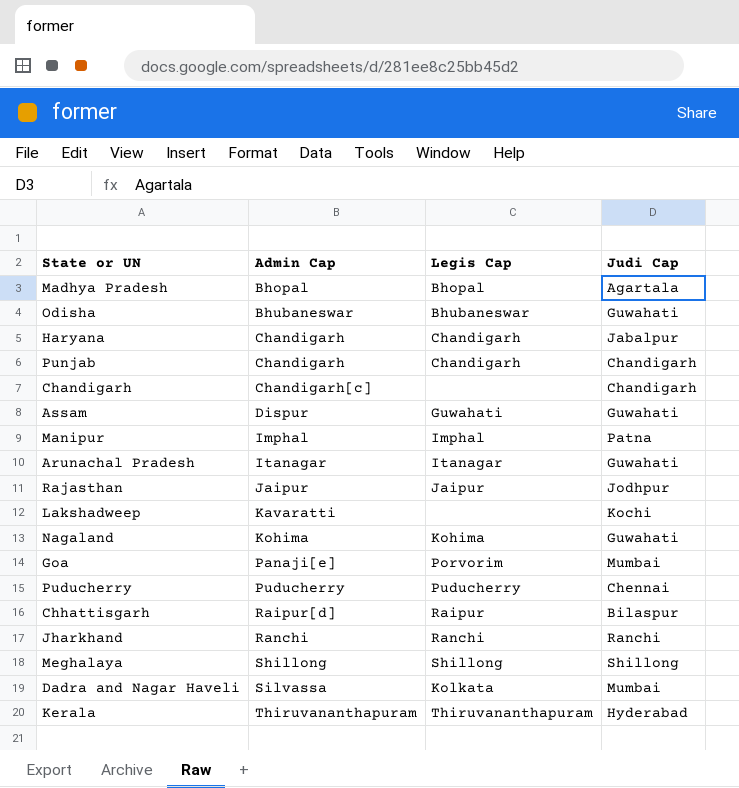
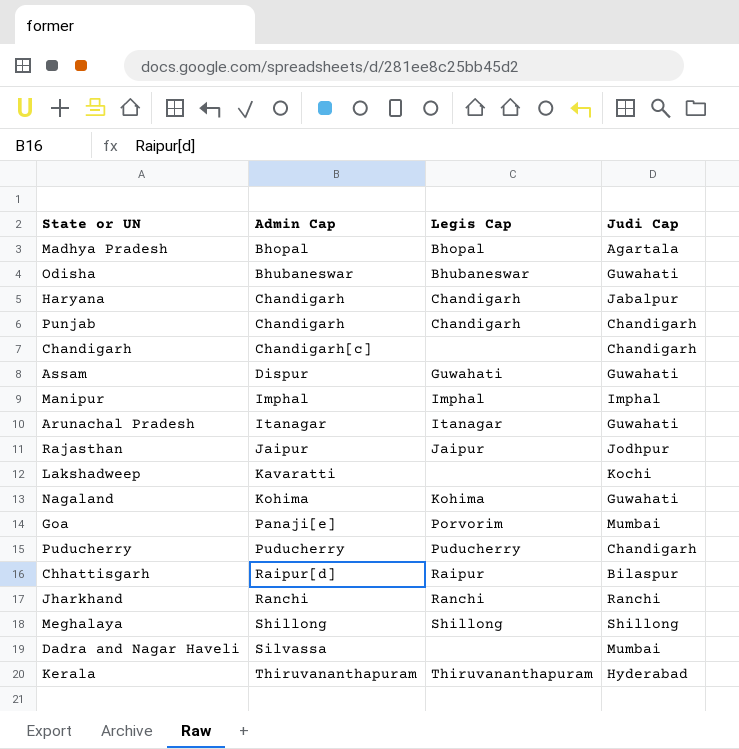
Manipur | Judi Cap: Patna -> Imphal
Puducherry | Judi Cap: Chennai -> Chandigarh
Dadra and Nagar Haveli | Legis Cap: Kolkata -> none

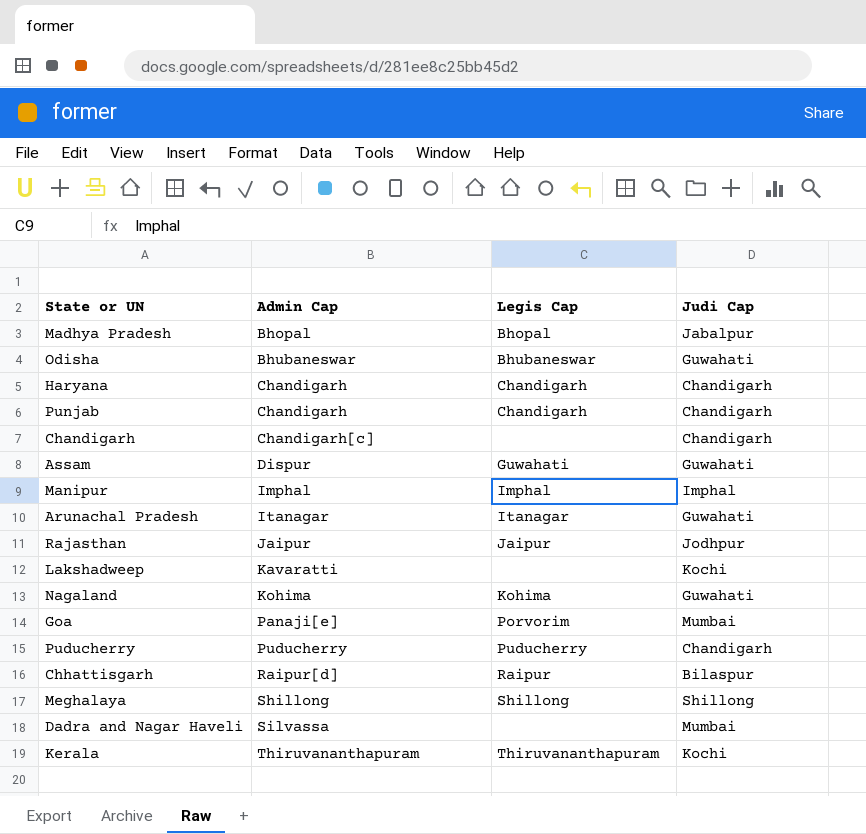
row Jharkhand: Ranchi | Ranchi | Ranchi -> none
Madhya Pradesh | Judi Cap: Agartala -> Jabalpur
Haryana | Judi Cap: Jabalpur -> Chandigarh
Kerala | Judi Cap: Hyderabad -> Kochi

